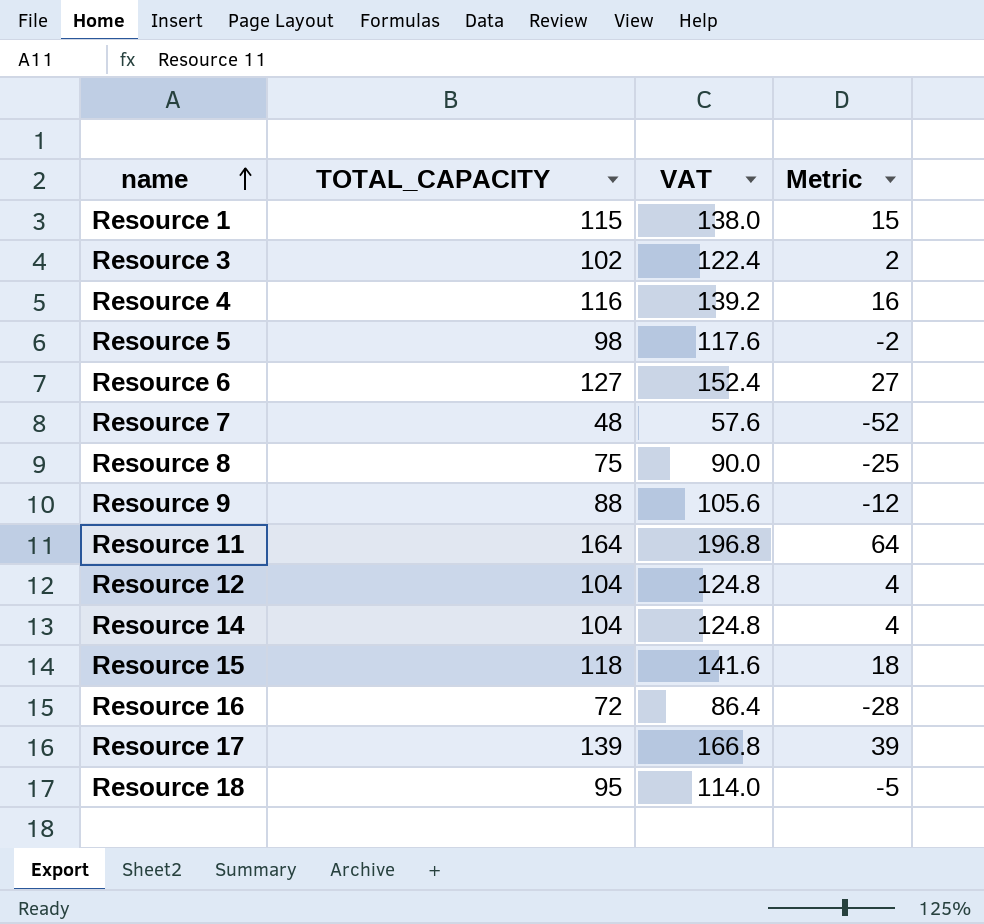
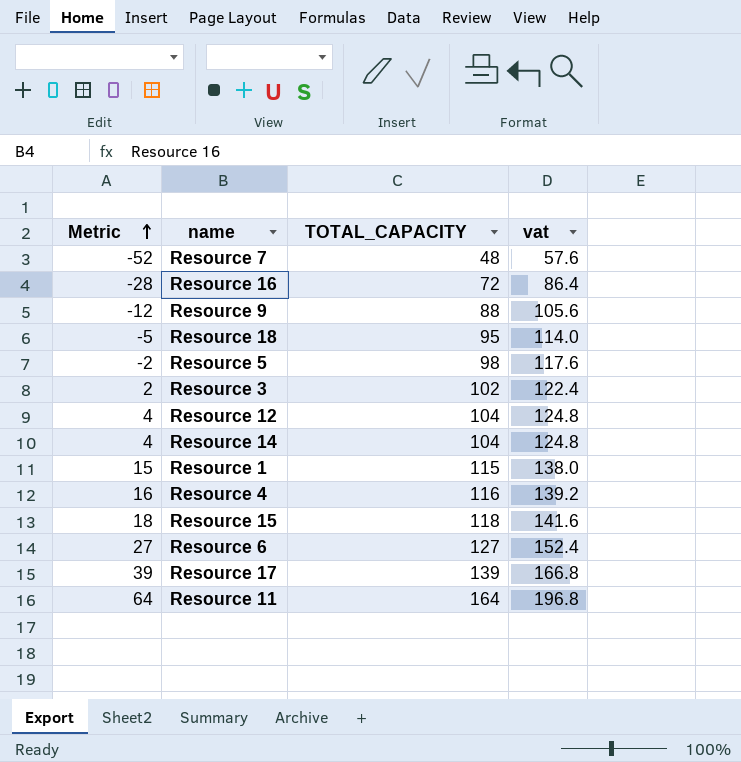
row order: name ascending -> Metric ascending
column Metric | position: 4 -> 1
column name: VAT -> vat
row Resource 8: 75 | 90.0 | -25 -> none

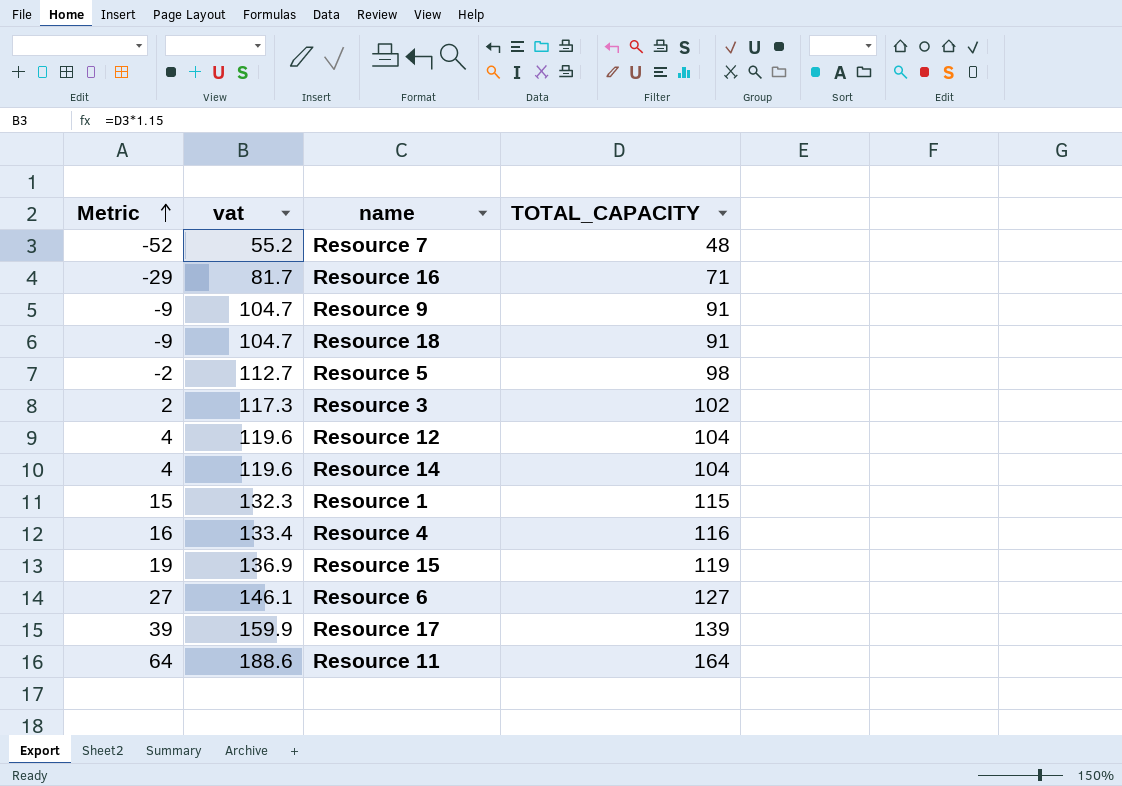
column vat | formula: [TOTAL_CAPACITY] * 1.2 -> [TOTAL_CAPACITY] * 1.15
column vat | position: 4 -> 2
Resource 16 | Metric: -28 -> -29
Resource 16 | TOTAL_CAPACITY: 72 -> 71
Resource 9 | Metric: -12 -> -9
Resource 9 | TOTAL_CAPACITY: 88 -> 91
Resource 18 | Metric: -5 -> -9
Resource 18 | TOTAL_CAPACITY: 95 -> 91
Resource 15 | Metric: 18 -> 19
Resource 15 | TOTAL_CAPACITY: 118 -> 119

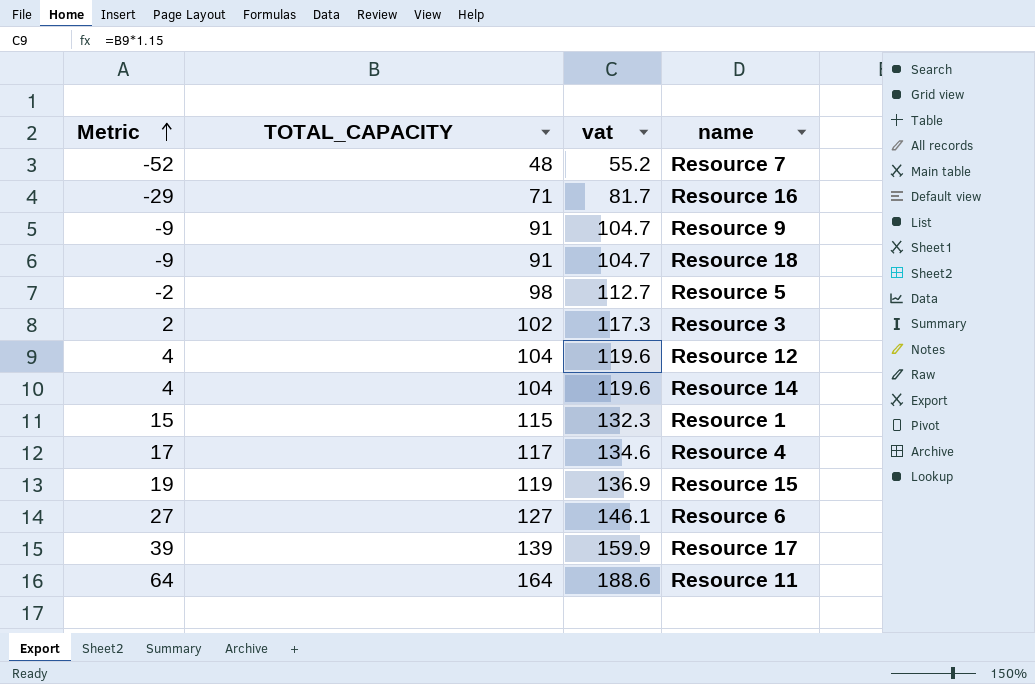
column TOTAL_CAPACITY | position: 4 -> 2
Resource 4 | Metric: 16 -> 17
Resource 4 | TOTAL_CAPACITY: 116 -> 117
Resource 4 | vat: 133.4 -> 134.6

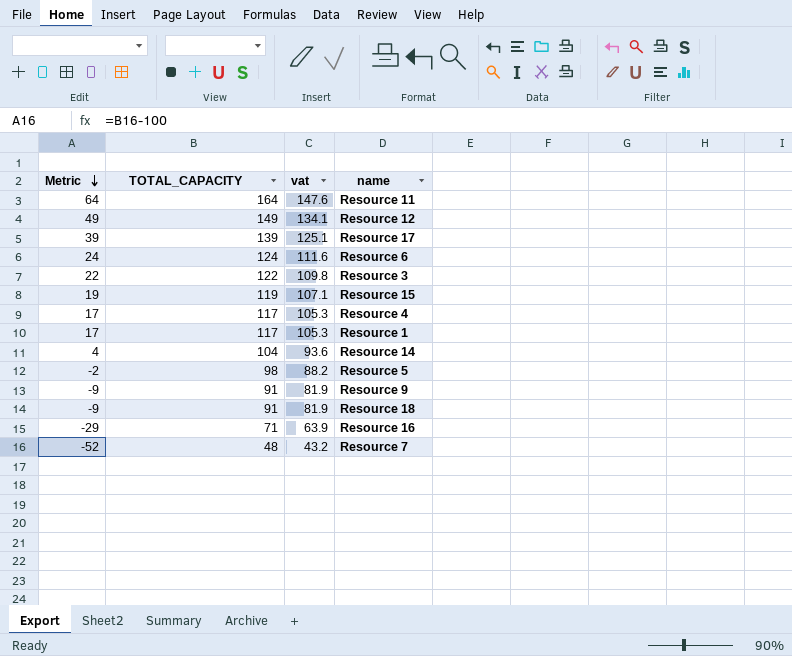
row order: Metric ascending -> Metric descending
column vat | formula: [TOTAL_CAPACITY] * 1.15 -> [TOTAL_CAPACITY] * 0.9
Resource 12 | Metric: 4 -> 49
Resource 12 | TOTAL_CAPACITY: 104 -> 149
Resource 6 | Metric: 27 -> 24
Resource 6 | TOTAL_CAPACITY: 127 -> 124
Resource 3 | Metric: 2 -> 22
Resource 3 | TOTAL_CAPACITY: 102 -> 122
Resource 1 | Metric: 15 -> 17
Resource 1 | TOTAL_CAPACITY: 115 -> 117

